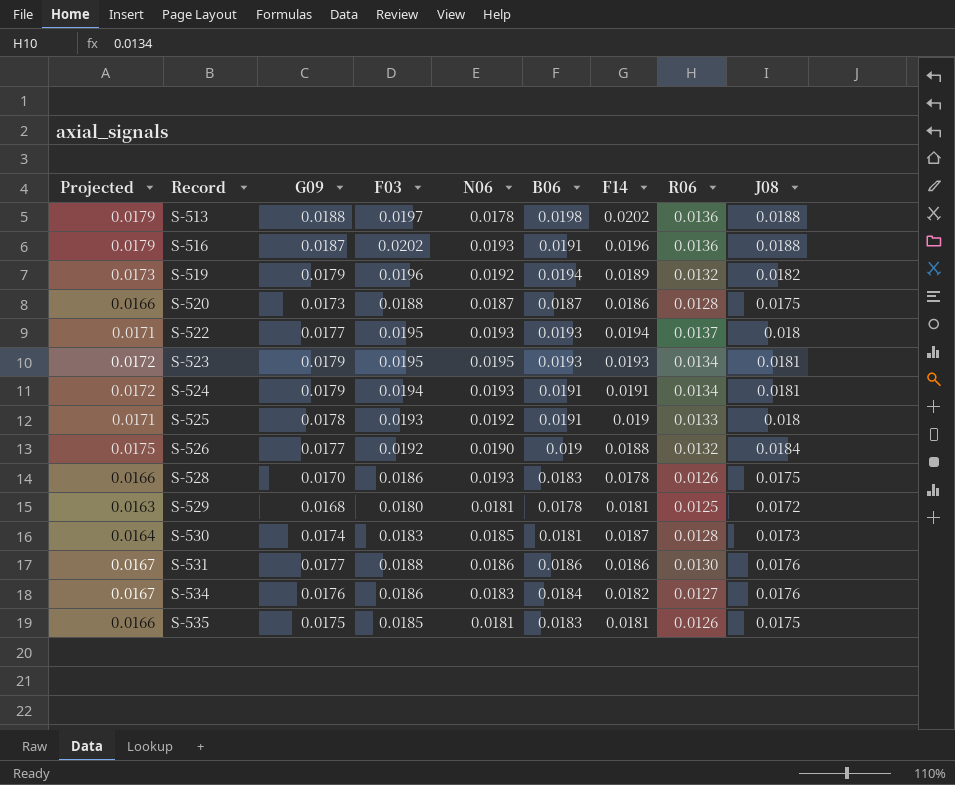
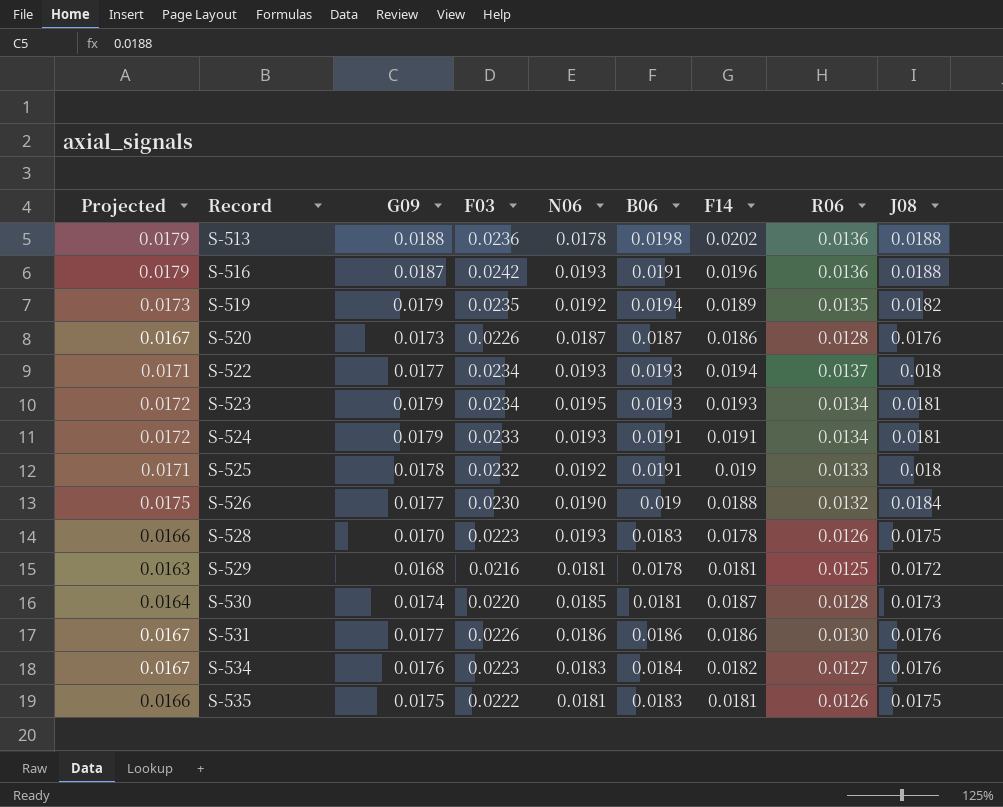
S-513 | F03: 0.0197 -> 0.0236
S-516 | F03: 0.0202 -> 0.0242
S-519 | F03: 0.0196 -> 0.0235
S-519 | R06: 0.0132 -> 0.0135
S-520 | Projected: 0.0166 -> 0.0167
S-520 | F03: 0.0188 -> 0.0226
S-520 | J08: 0.0175 -> 0.0176
S-522 | F03: 0.0195 -> 0.0234
S-523 | F03: 0.0195 -> 0.0234
S-524 | F03: 0.0194 -> 0.0233
S-525 | F03: 0.0193 -> 0.0232
S-526 | F03: 0.0192 -> 0.0230
S-528 | F03: 0.0186 -> 0.0223
S-529 | F03: 0.0180 -> 0.0216
S-530 | F03: 0.0183 -> 0.0220
S-531 | F03: 0.0188 -> 0.0226
S-534 | F03: 0.0186 -> 0.0223
S-535 | F03: 0.0185 -> 0.0222

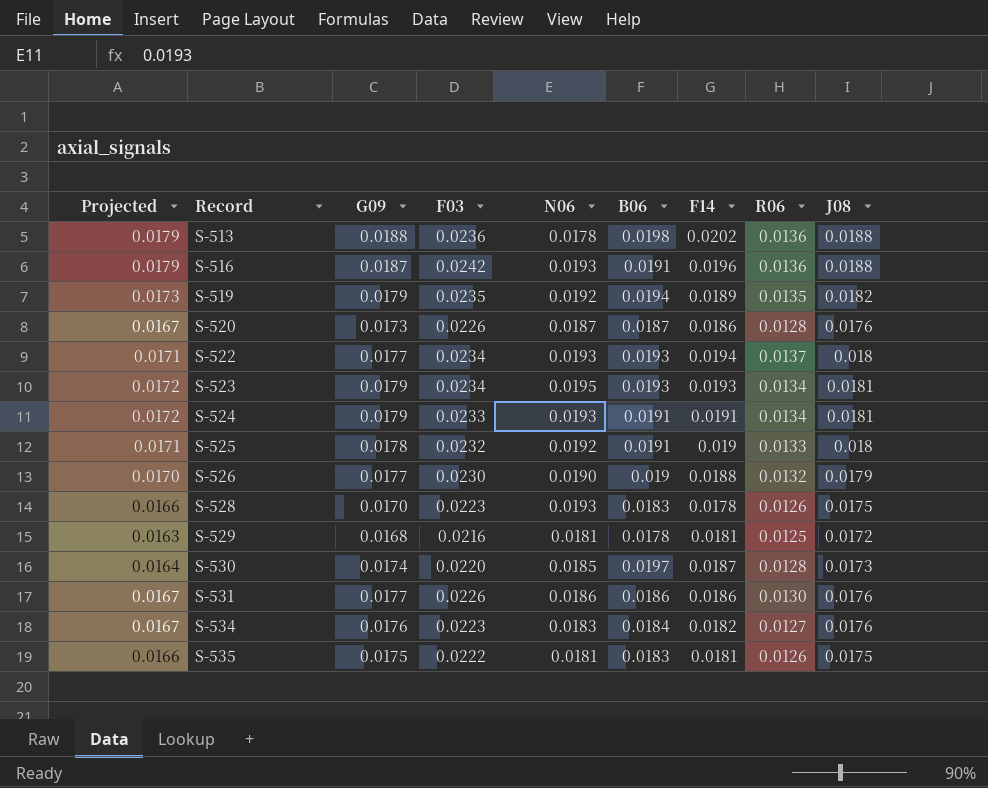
S-526 | Projected: 0.0175 -> 0.0170
S-526 | J08: 0.0184 -> 0.0179
S-530 | B06: 0.0181 -> 0.0197

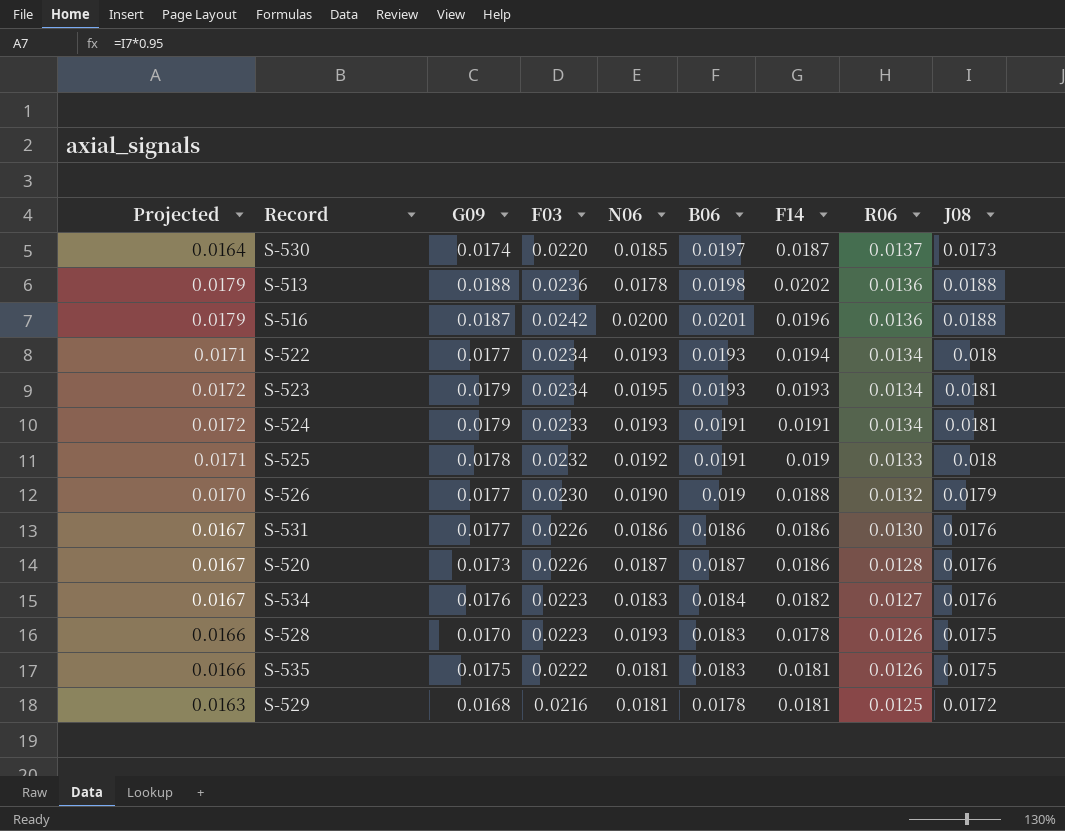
row order: Record ascending -> R06 descending
row S-519: 0.0173 | 0.0179 | 0.0235 | 0.0192 | 0.0194 | 0.0189 | 0.0135 | 0.0182 -> none
S-530 | R06: 0.0128 -> 0.0137
S-516 | N06: 0.0193 -> 0.0200
S-516 | B06: 0.0191 -> 0.0201
S-522 | R06: 0.0137 -> 0.0134

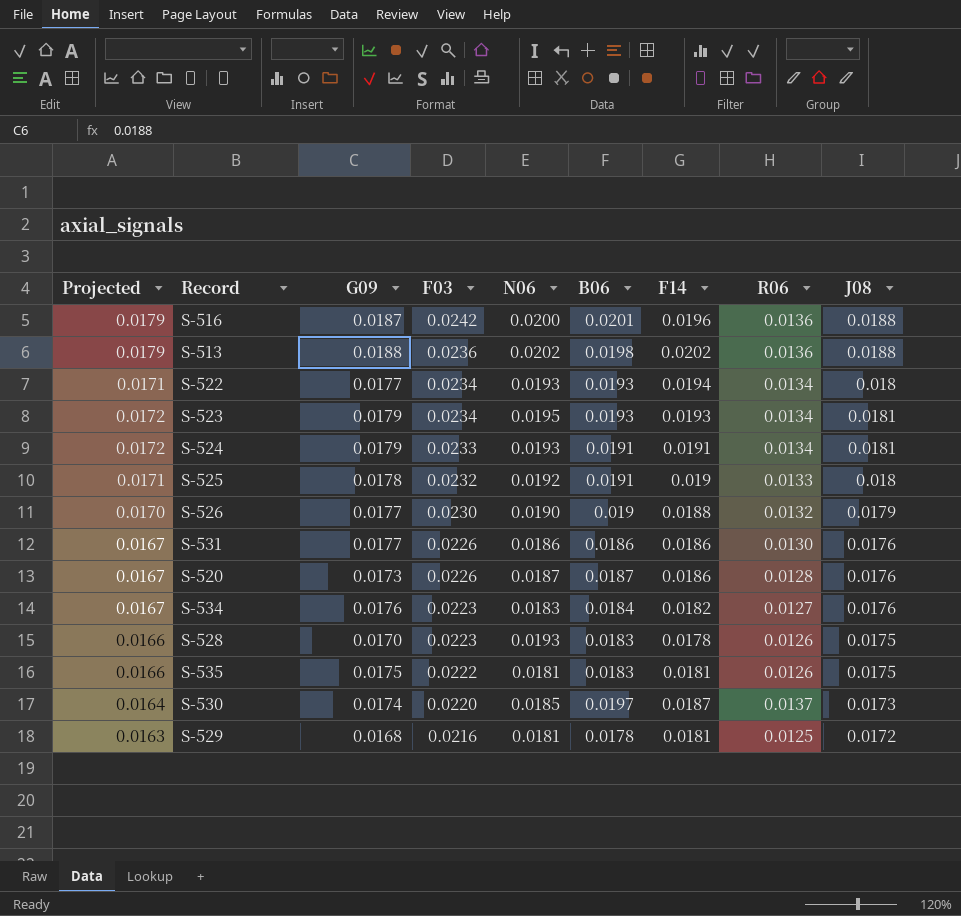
row order: R06 descending -> F03 descending
S-513 | N06: 0.0178 -> 0.0202

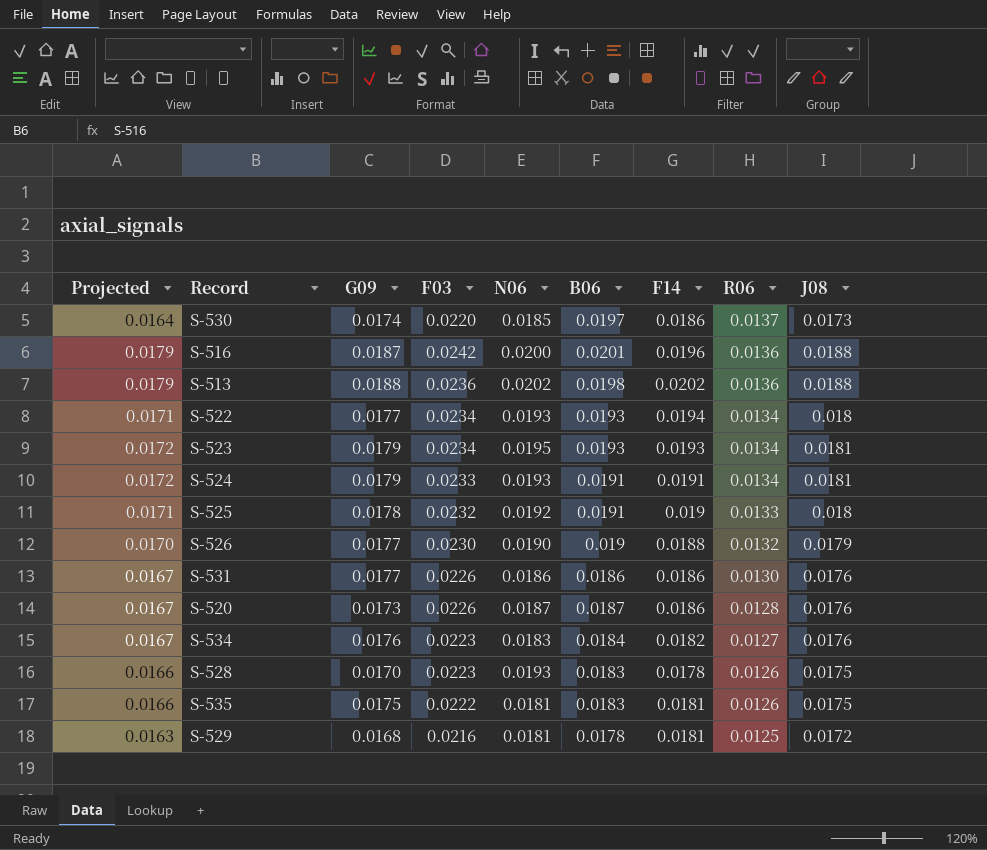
row order: F03 descending -> R06 descending
S-530 | F14: 0.0187 -> 0.0186

